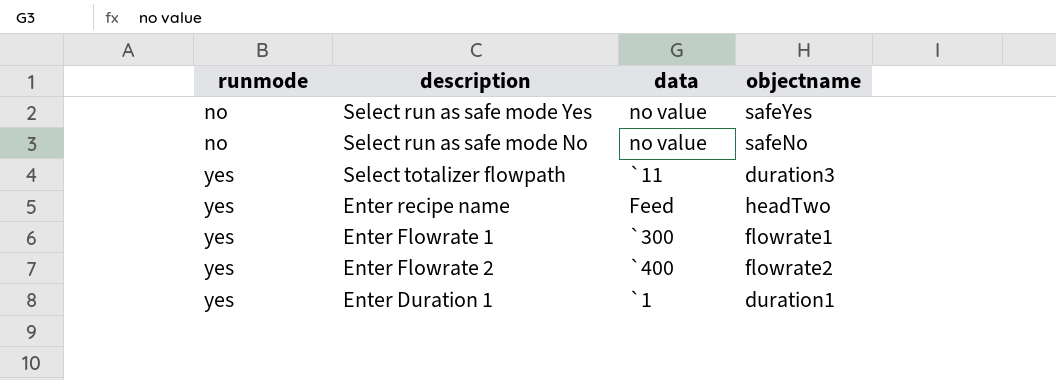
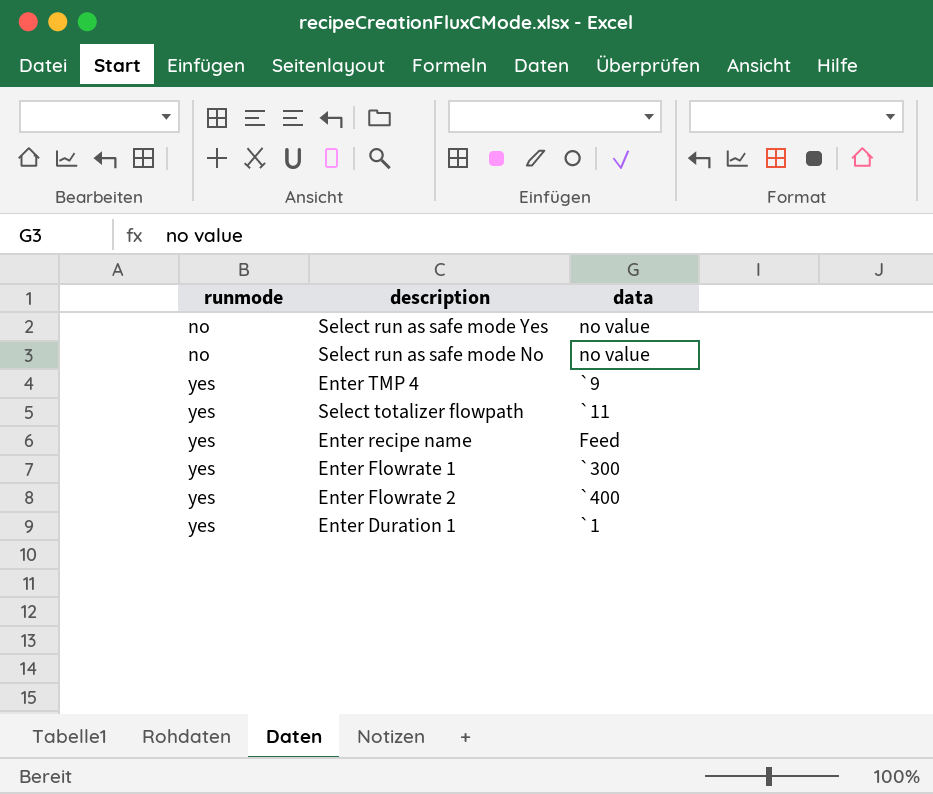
column objectname | position: 4 -> none
row Enter TMP 4: none -> yes | `9

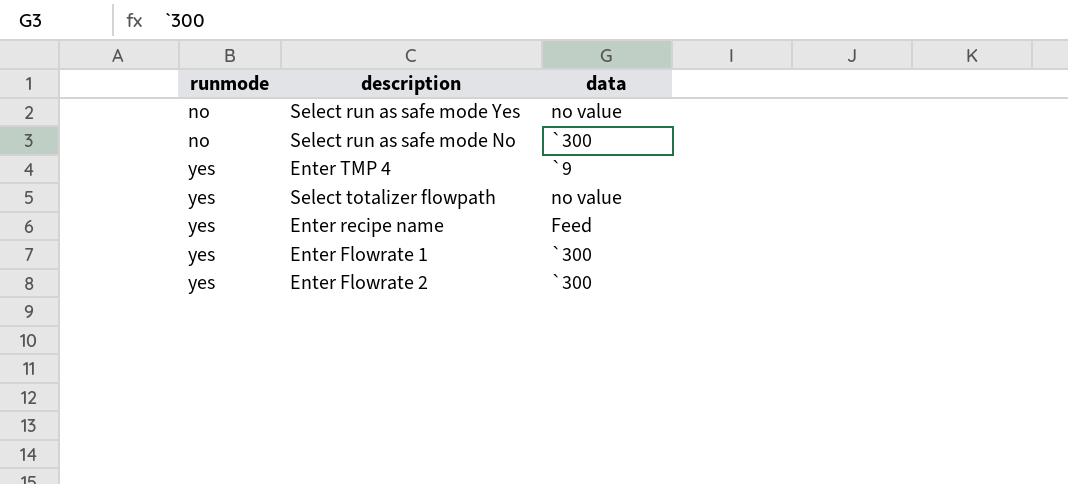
row Enter Duration 1: yes | `1 -> none
Select run as safe mode No | data: no value -> `300
Select totalizer flowpath | data: `11 -> no value
Enter Flowrate 2 | data: `400 -> `300

